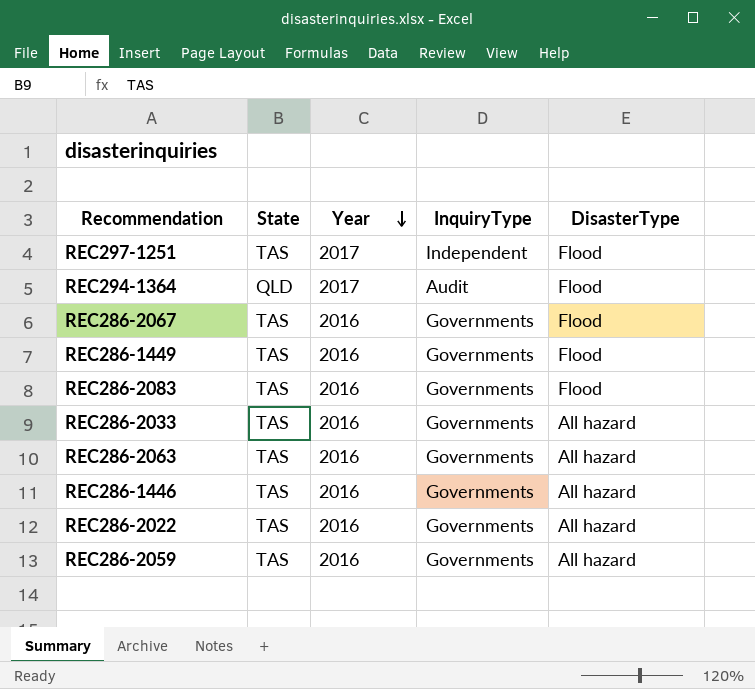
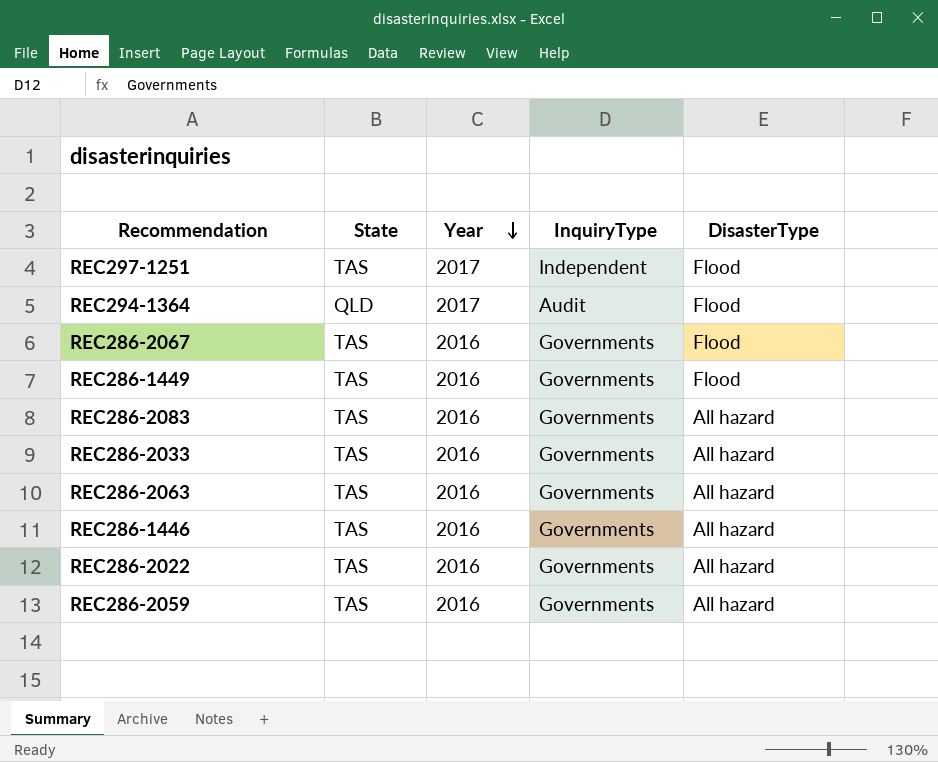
REC286-2083 | DisasterType: Flood -> All hazard

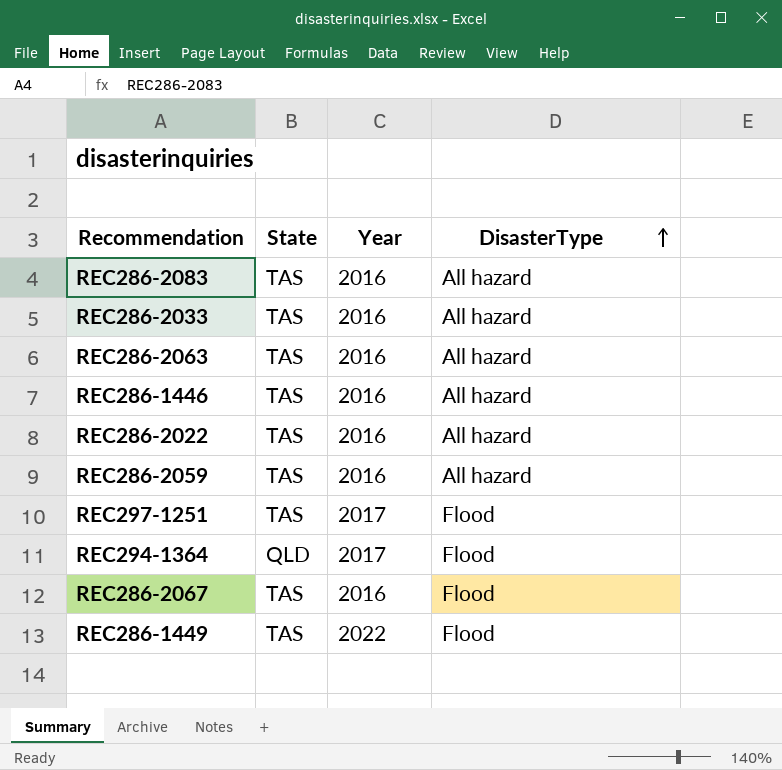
row order: Year descending -> DisasterType ascending
column InquiryType | position: 4 -> none
REC286-1449 | Year: 2016 -> 2022

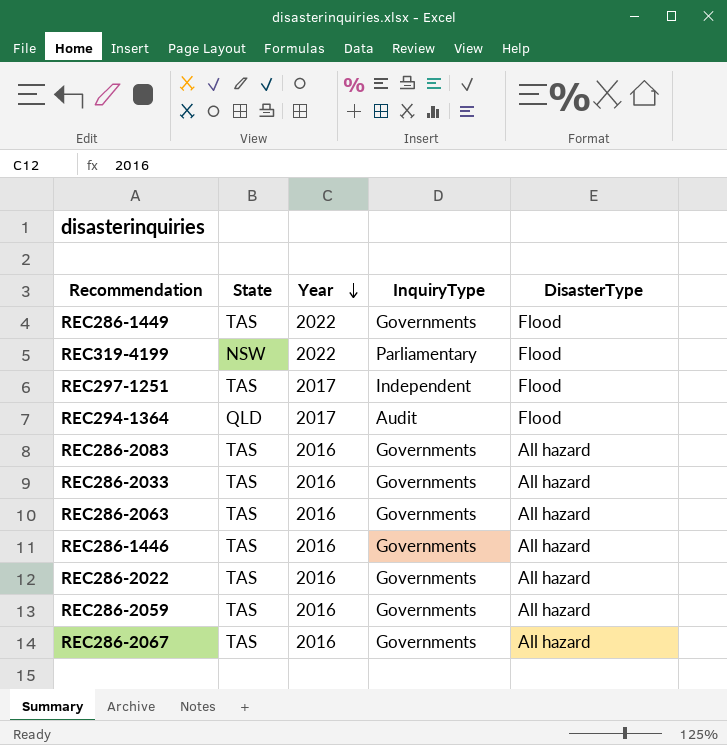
row order: DisasterType ascending -> Year descending
column InquiryType | position: none -> 4
row REC319-4199: none -> NSW | 2022 | Parliamentary | Flood
REC286-2067 | DisasterType: Flood -> All hazard

